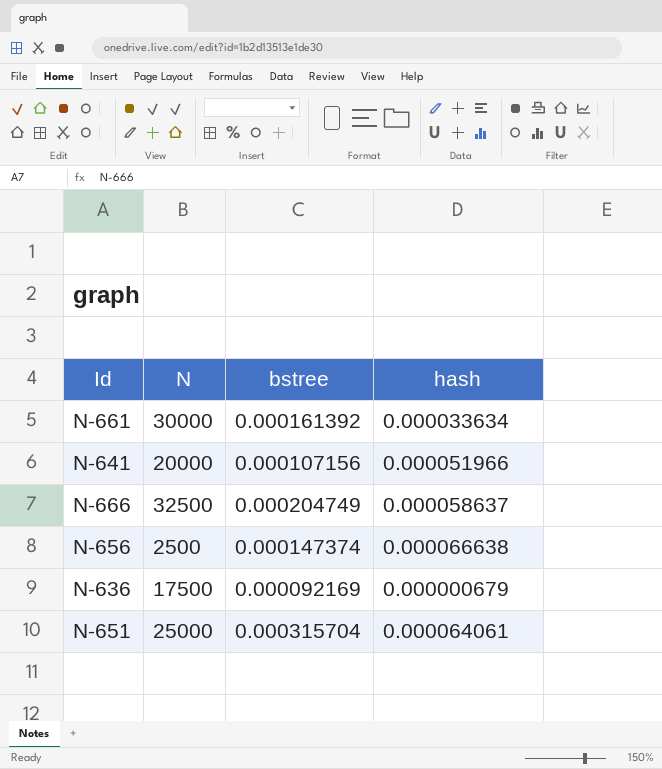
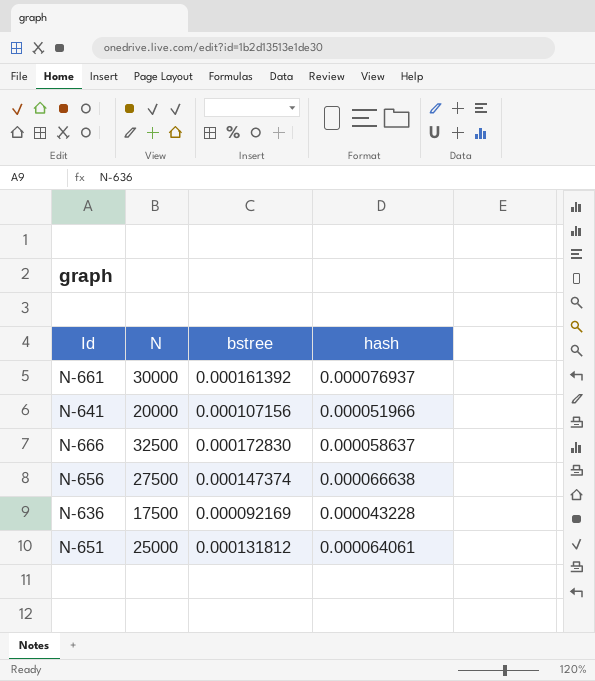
N-661 | hash: 0.000033634 -> 0.000076937
N-666 | bstree: 0.000204749 -> 0.000172830
N-656 | N: 2500 -> 27500
N-636 | hash: 0.000000679 -> 0.000043228
N-651 | bstree: 0.000315704 -> 0.000131812

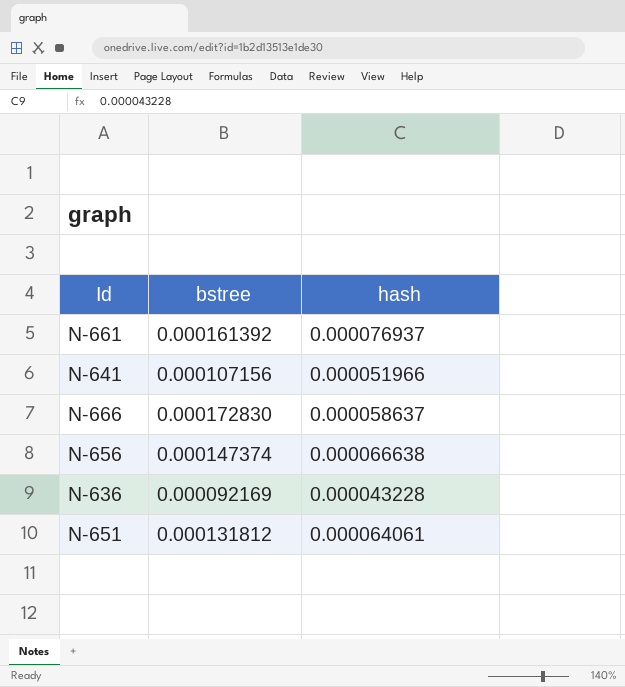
column N | position: 2 -> none

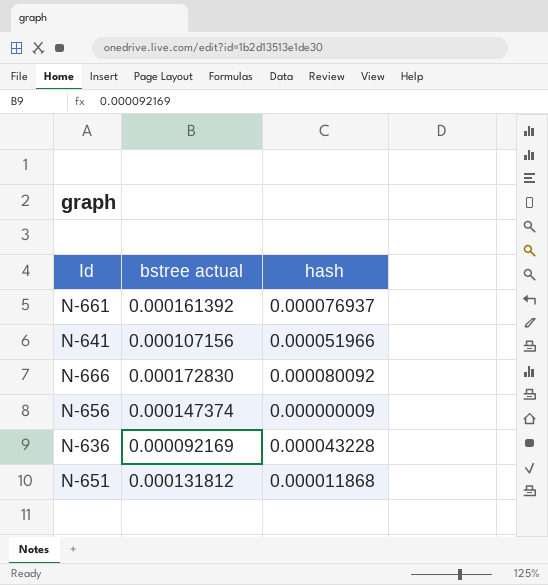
column name: bstree -> bstree actual
N-666 | hash: 0.000058637 -> 0.000080092
N-656 | hash: 0.000066638 -> 0.000000009
N-651 | hash: 0.000064061 -> 0.000011868

